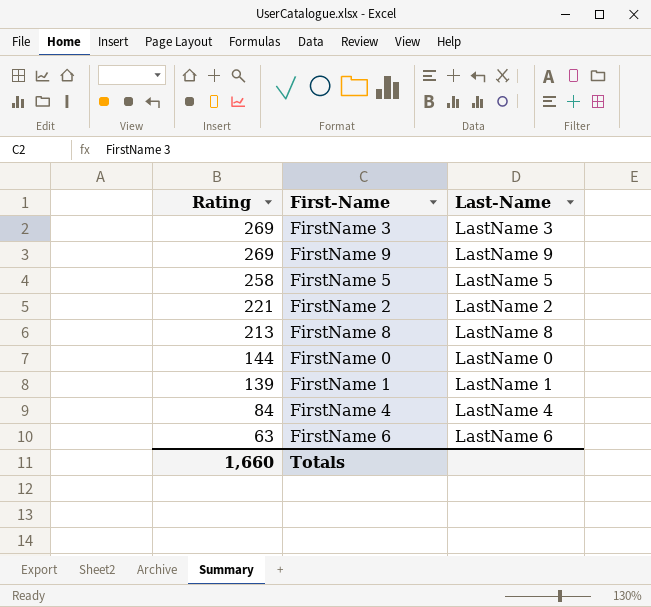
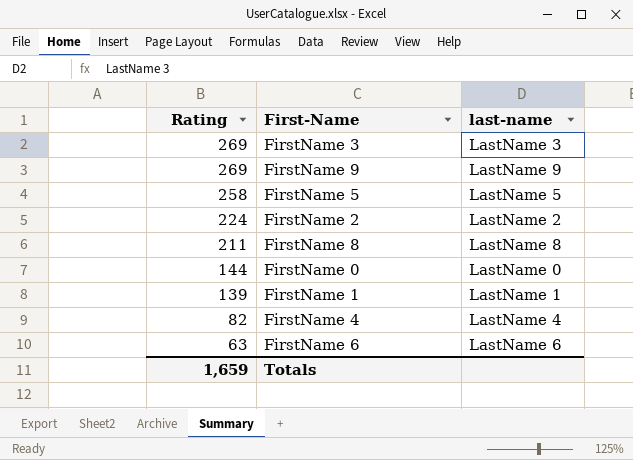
column name: Last-Name -> last-name
FirstName 2 | Rating: 221 -> 224
FirstName 8 | Rating: 213 -> 211
FirstName 4 | Rating: 84 -> 82
Totals | Rating: 1,660 -> 1,659

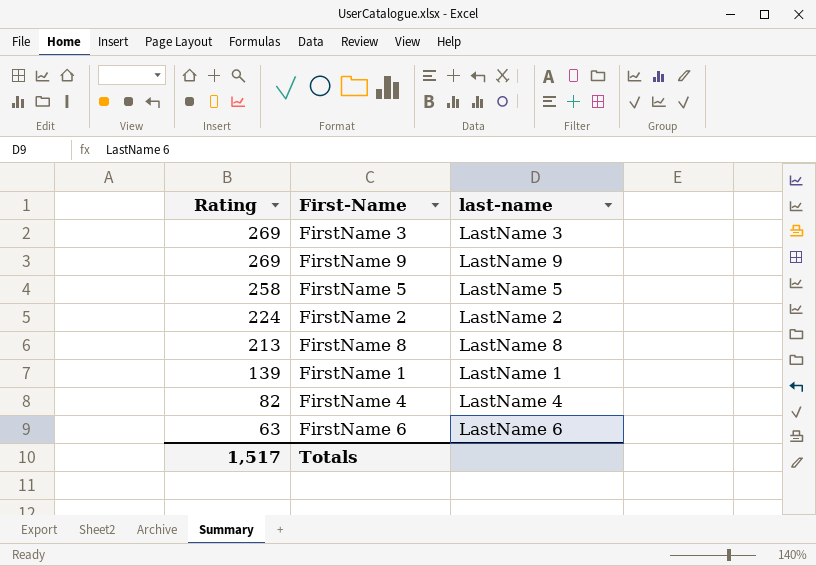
row FirstName 0: 144 | LastName 0 -> none
FirstName 8 | Rating: 211 -> 213
Totals | Rating: 1,659 -> 1,517

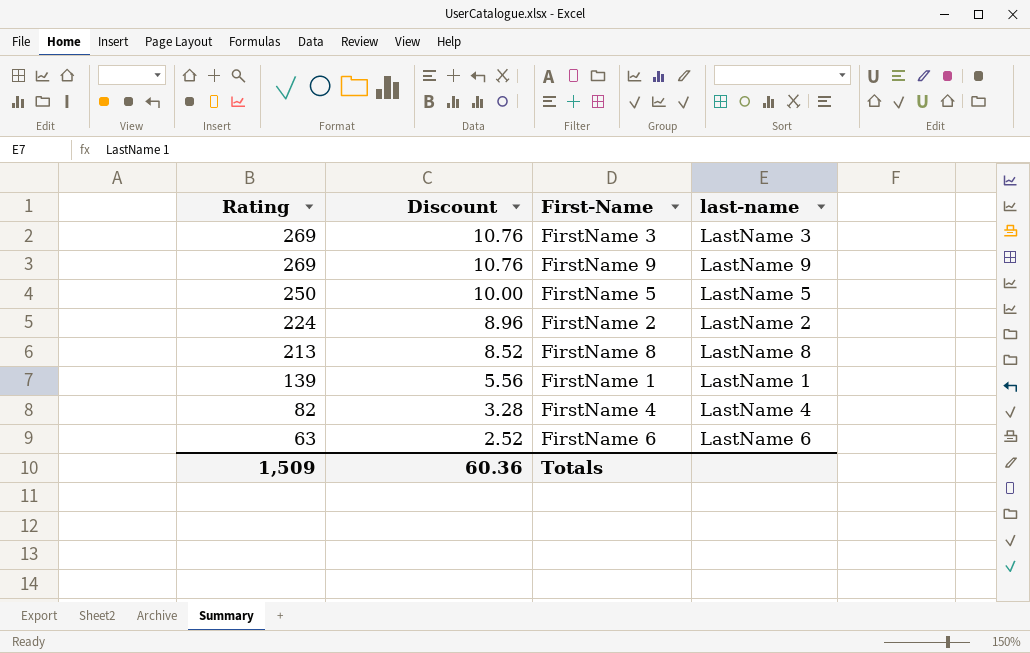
column Discount | formula: none -> [Rating] * 0.04
FirstName 5 | Rating: 258 -> 250
Totals | Rating: 1,517 -> 1,509

